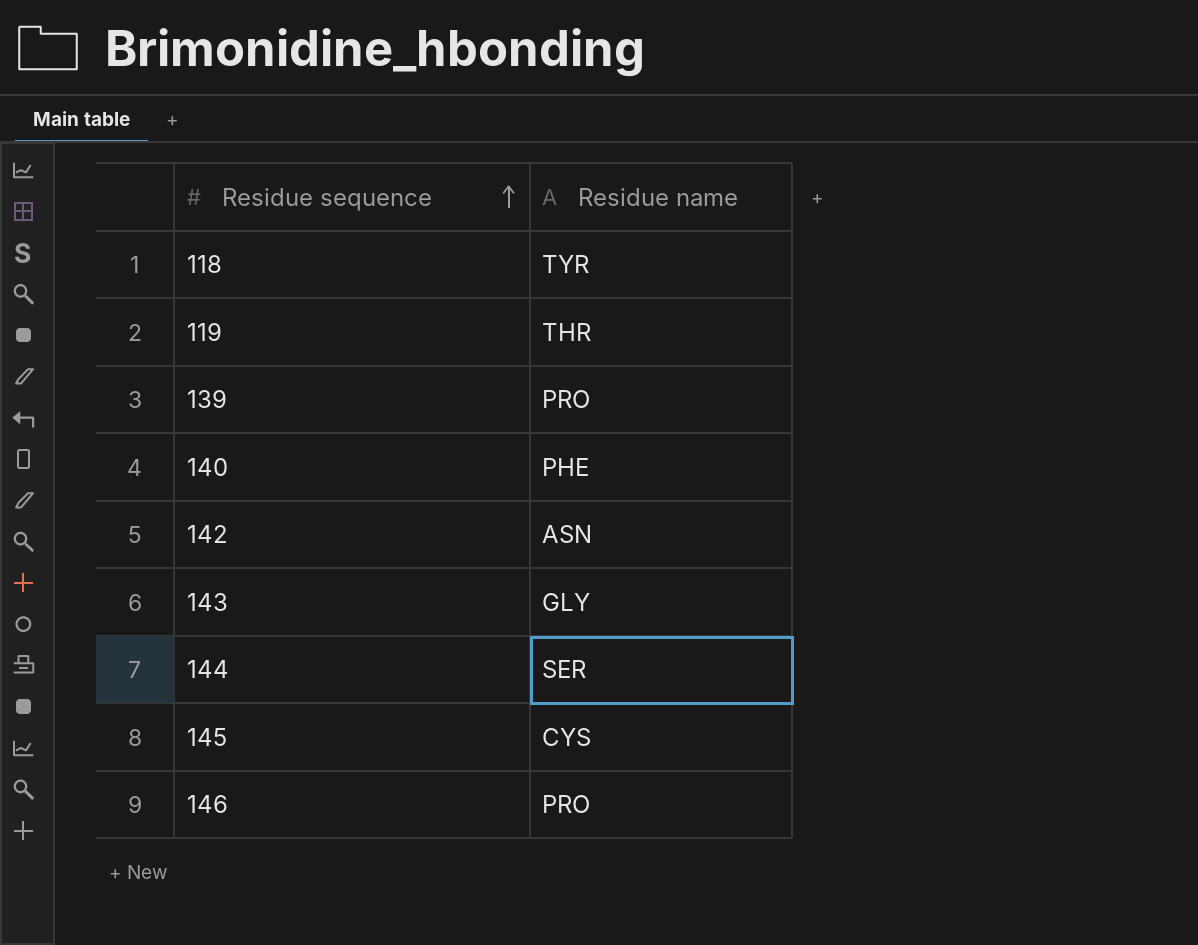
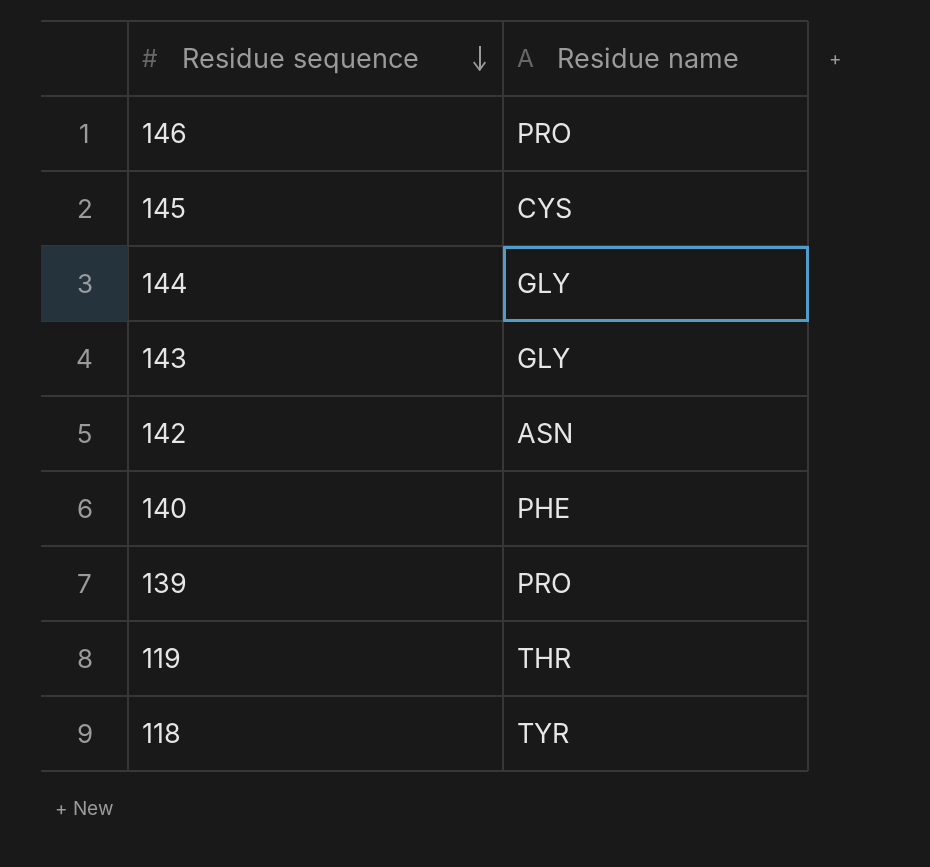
row order: Residue sequence ascending -> Residue sequence descending
144 | Residue name: SER -> GLY

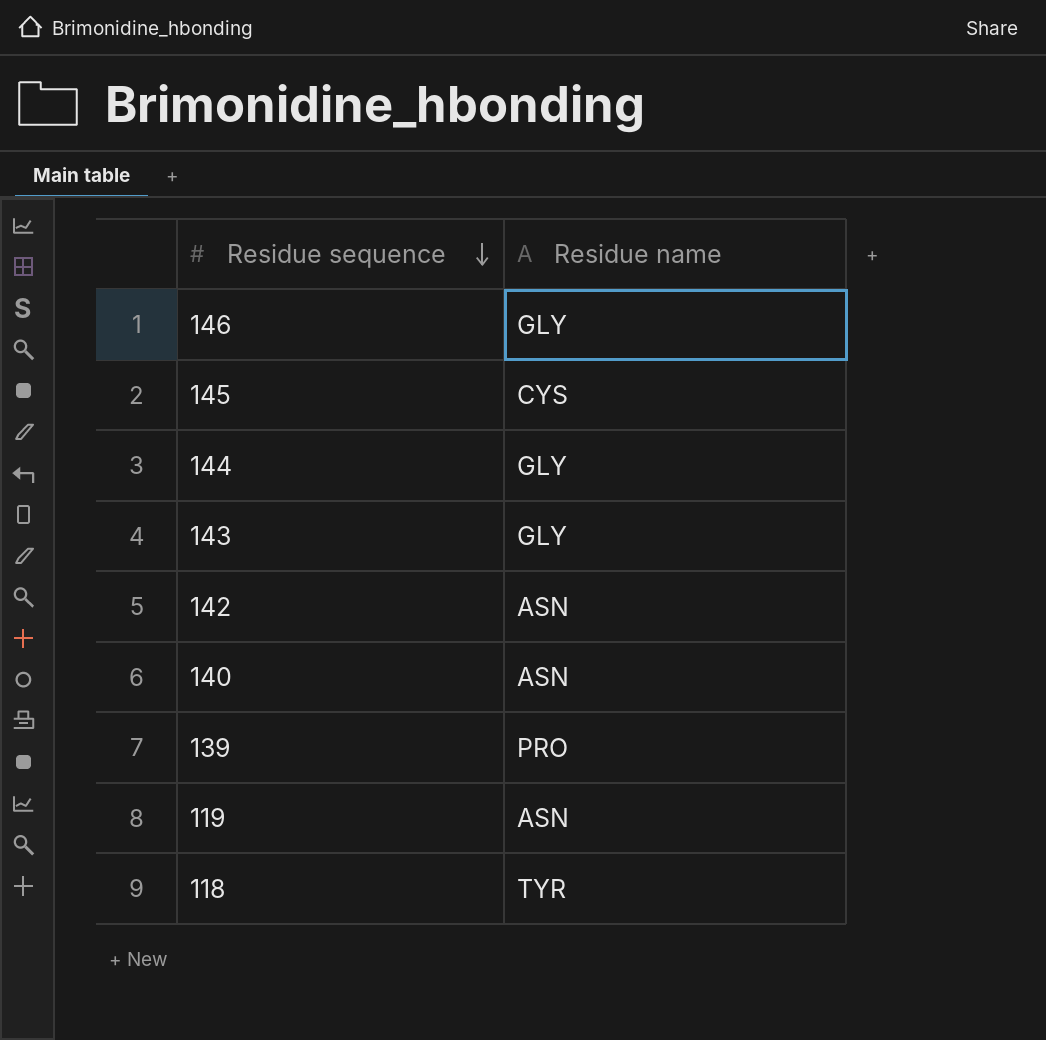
146 | Residue name: PRO -> GLY
140 | Residue name: PHE -> ASN
119 | Residue name: THR -> ASN

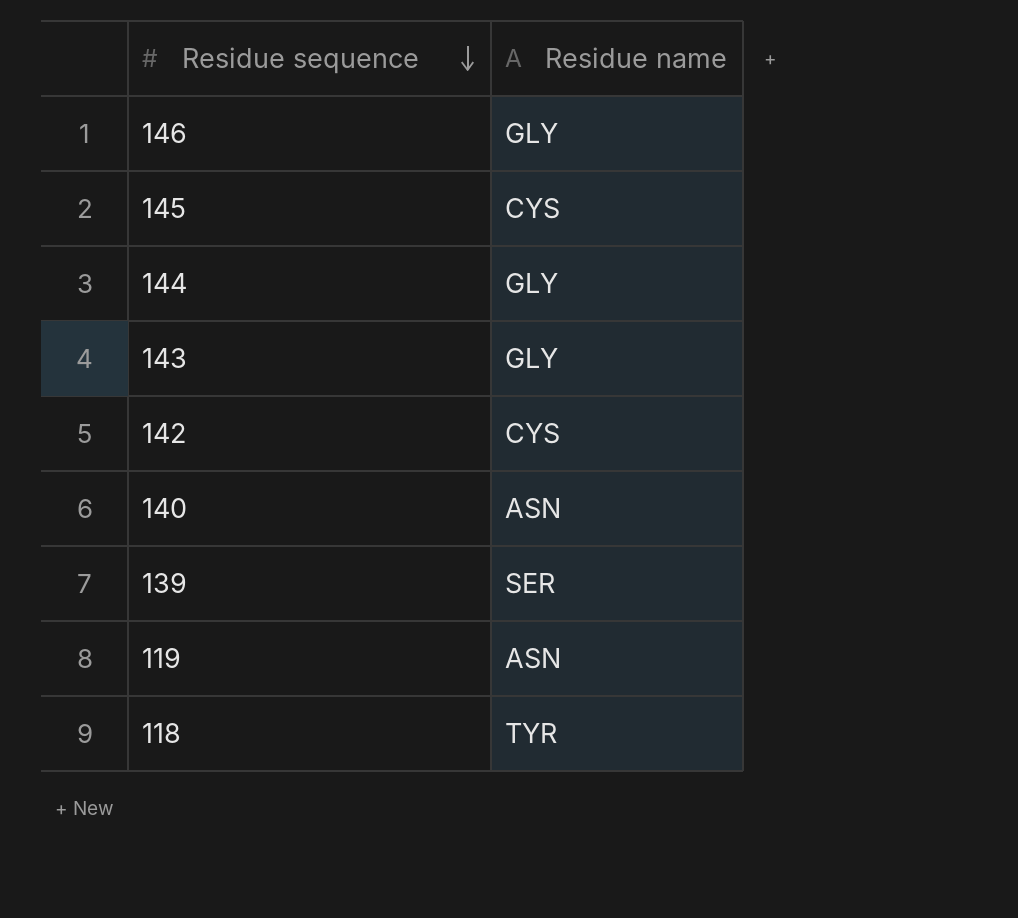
142 | Residue name: ASN -> CYS
139 | Residue name: PRO -> SER

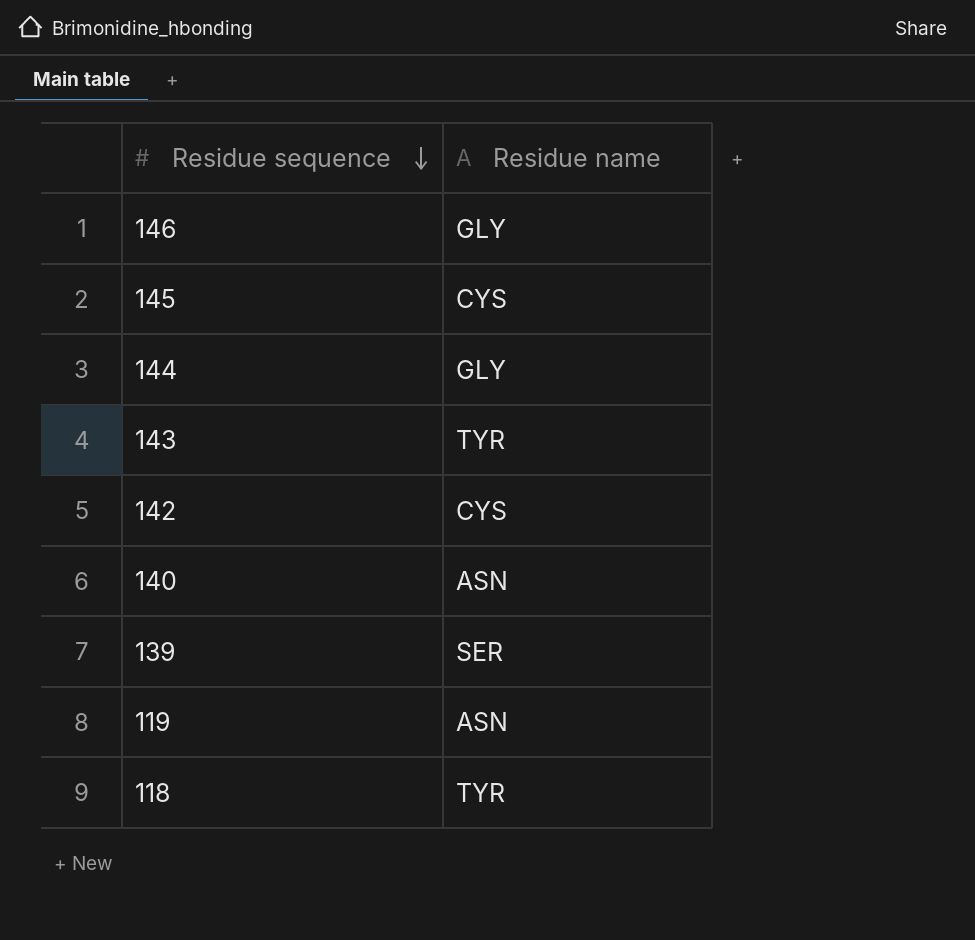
143 | Residue name: GLY -> TYR

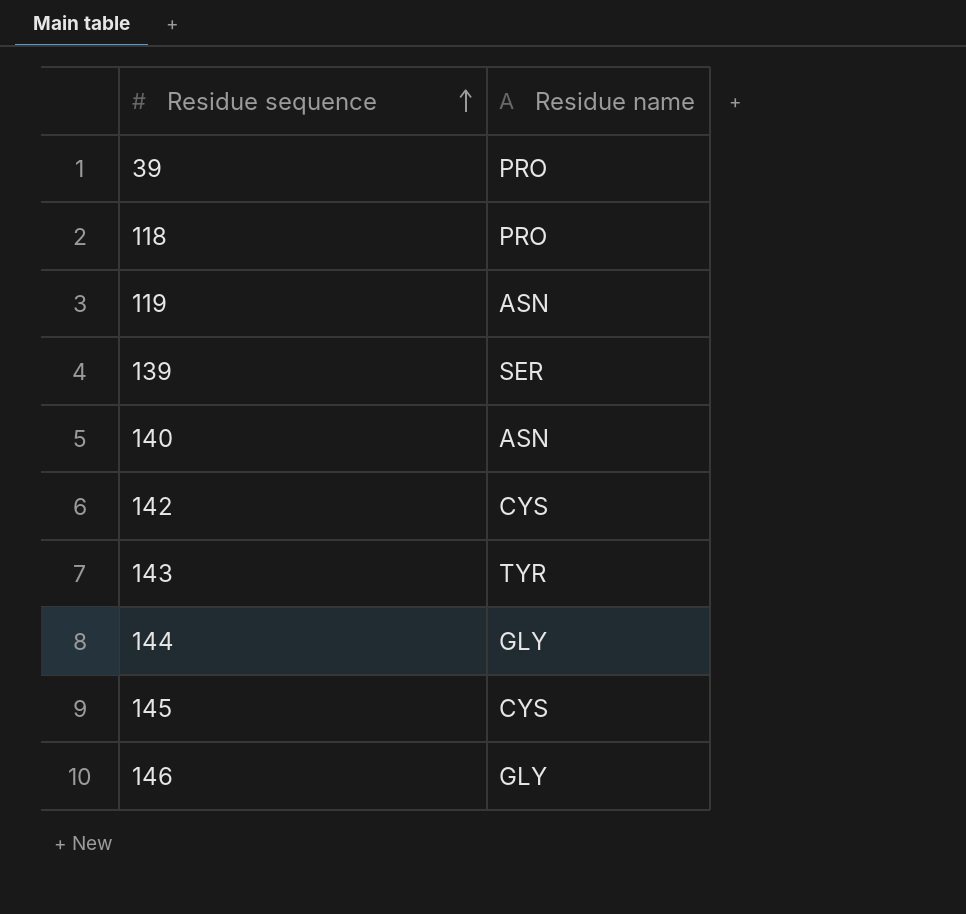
row order: Residue sequence descending -> Residue sequence ascending
row 39: none -> PRO
118 | Residue name: TYR -> PRO

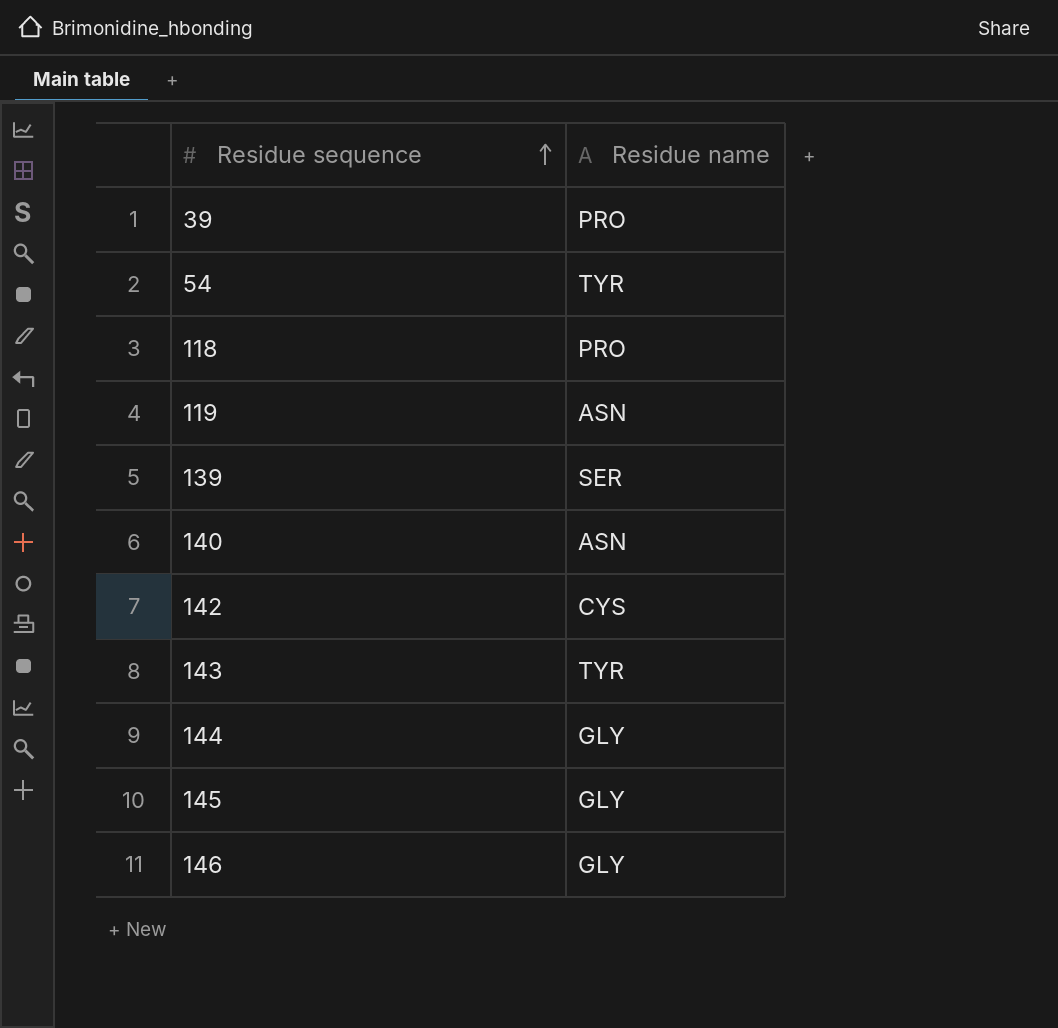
row 54: none -> TYR
145 | Residue name: CYS -> GLY

